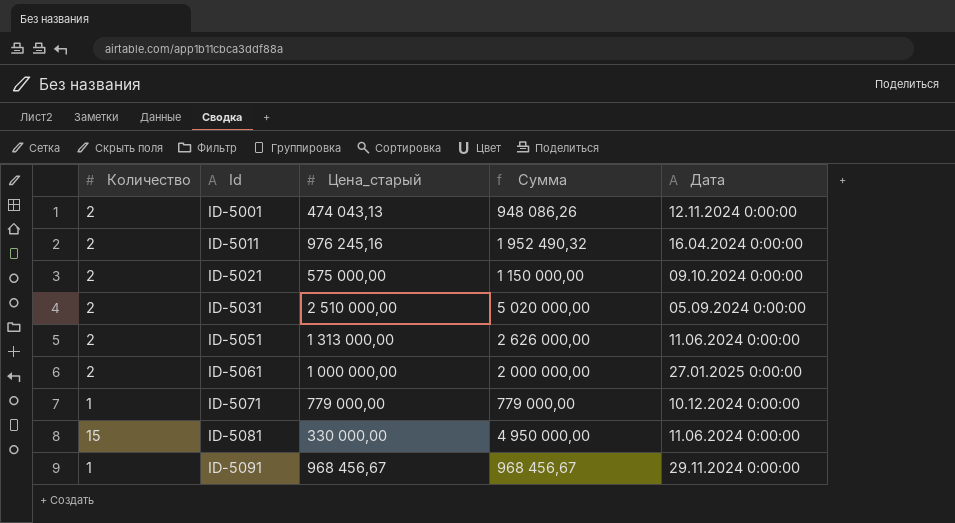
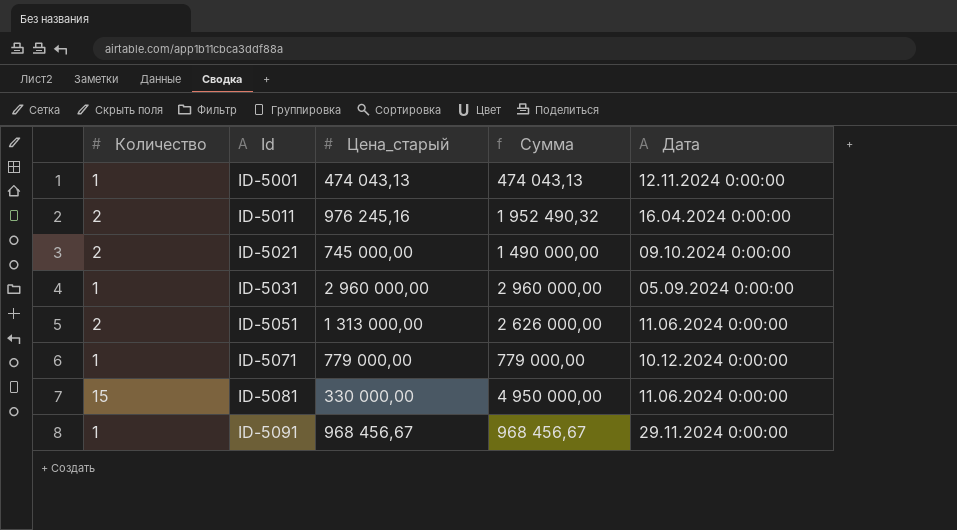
row ID-5061: 2 | 1 000 000,00 | 2 000 000,00 | 27.01.2025 0:00:00 -> none
ID-5001 | Количество: 2 -> 1
ID-5001 | Сумма: 948 086,26 -> 474 043,13
ID-5021 | Цена_старый: 575 000,00 -> 745 000,00
ID-5021 | Сумма: 1 150 000,00 -> 1 490 000,00
ID-5031 | Количество: 2 -> 1
ID-5031 | Цена_старый: 2 510 000,00 -> 2 960 000,00
ID-5031 | Сумма: 5 020 000,00 -> 2 960 000,00

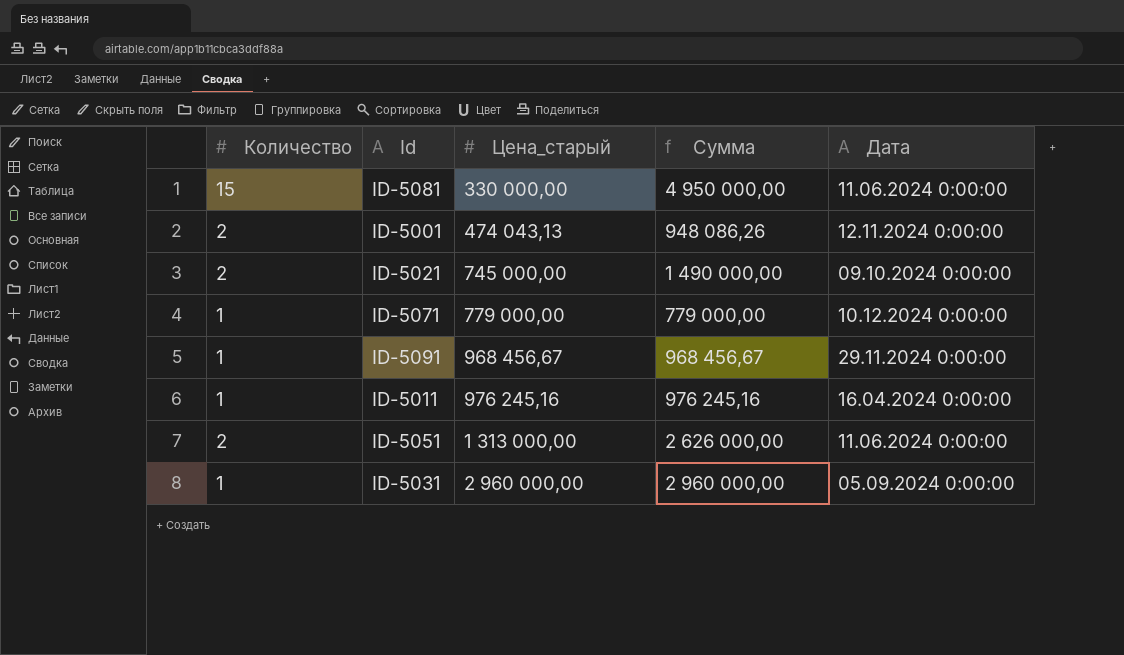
row order: Id ascending -> Цена_старый ascending
ID-5001 | Количество: 1 -> 2
ID-5001 | Сумма: 474 043,13 -> 948 086,26
ID-5011 | Количество: 2 -> 1
ID-5011 | Сумма: 1 952 490,32 -> 976 245,16

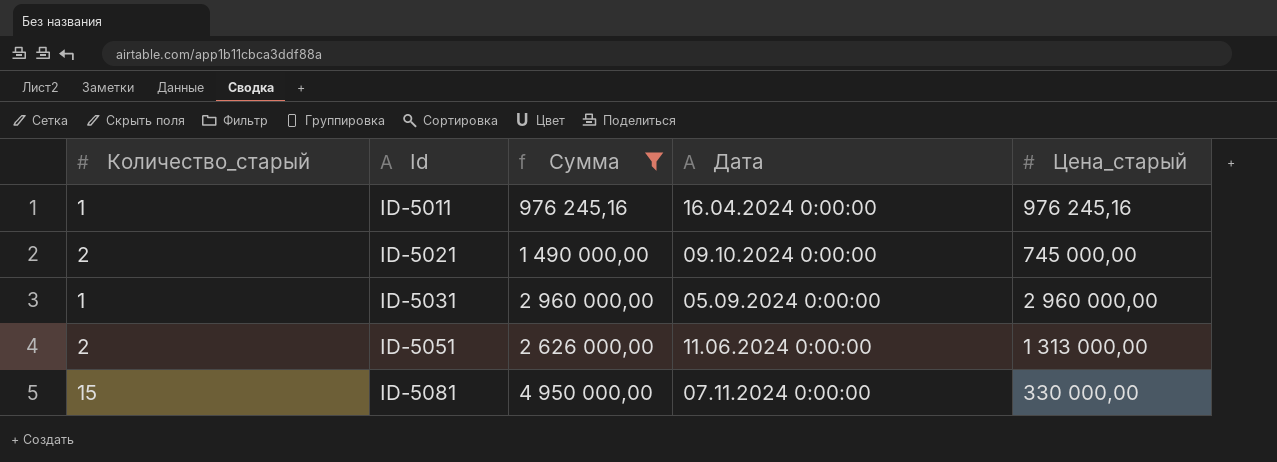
filter: none -> Сумма >= 976 245,16
row order: Цена_старый ascending -> Id ascending
column name: Количество -> Количество_старый
column Цена_старый | position: 3 -> 5
ID-5081 | Дата: 11.06.2024 0:00:00 -> 07.11.2024 0:00:00

